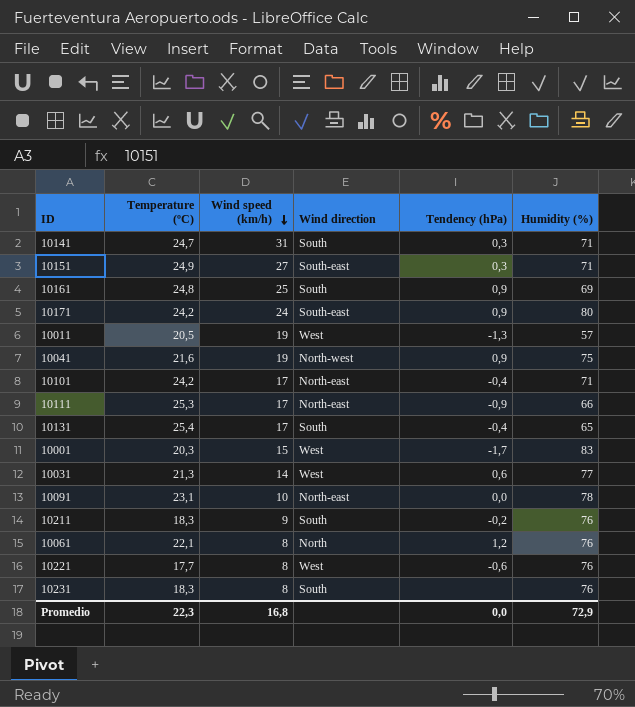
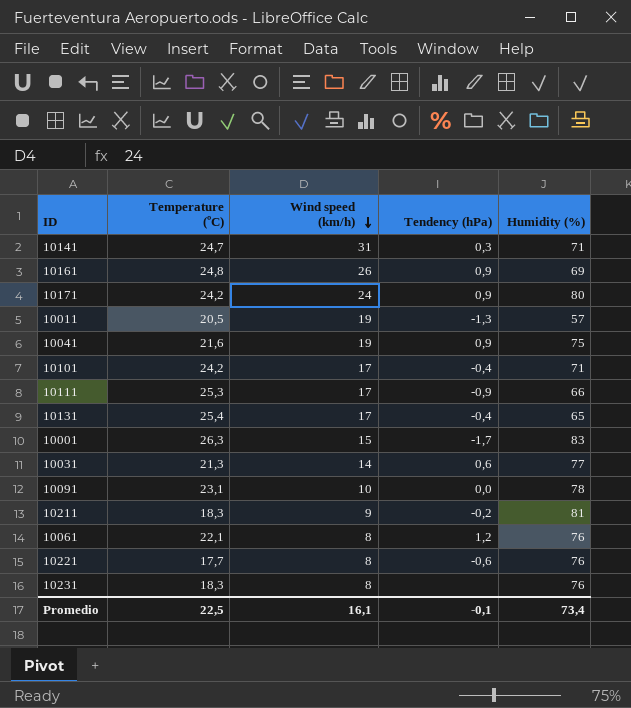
column Wind direction | position: 4 -> none
row 10151: 24,9 | 27 | South-east | 0,3 | 71 -> none
10161 | Wind speed (km/h): 25 -> 26
10001 | Temperature (ºC): 20,3 -> 26,3
10211 | Humidity (%): 76 -> 81
Promedio | Temperature (ºC): 22,3 -> 22,5
Promedio | Wind speed (km/h): 16,8 -> 16,1
Promedio | Tendency (hPa): 0,0 -> -0,1
Promedio | Humidity (%): 72,9 -> 73,4

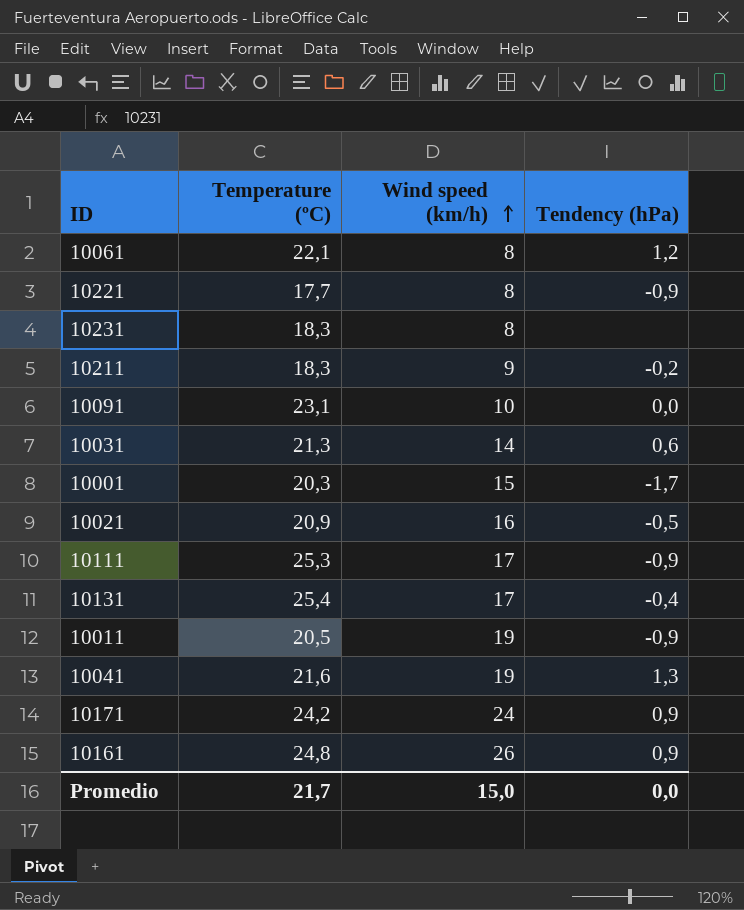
row order: Wind speed (km/h) descending -> Wind speed (km/h) ascending
column Humidity (%) | position: 5 -> none
row 10141: 24,7 | 31 | 0,3 | 71 -> none
row 10101: 24,2 | 17 | -0,4 | 71 -> none
10221 | Tendency (hPa): -0,6 -> -0,9
10001 | Temperature (ºC): 26,3 -> 20,3
row 10021: none -> 20,9 | 16 | -0,5
10011 | Tendency (hPa): -1,3 -> -0,9
10041 | Tendency (hPa): 0,9 -> 1,3
Promedio | Temperature (ºC): 22,5 -> 21,7
Promedio | Wind speed (km/h): 16,1 -> 15,0
Promedio | Tendency (hPa): -0,1 -> 0,0

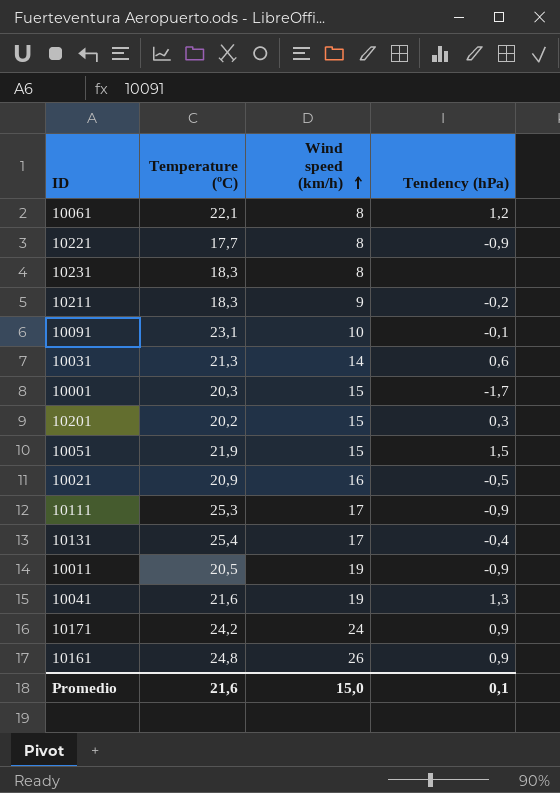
10091 | Tendency (hPa): 0,0 -> -0,1
row 10201: none -> 20,2 | 15 | 0,3
row 10051: none -> 21,9 | 15 | 1,5
Promedio | Temperature (ºC): 21,7 -> 21,6
Promedio | Tendency (hPa): 0,0 -> 0,1

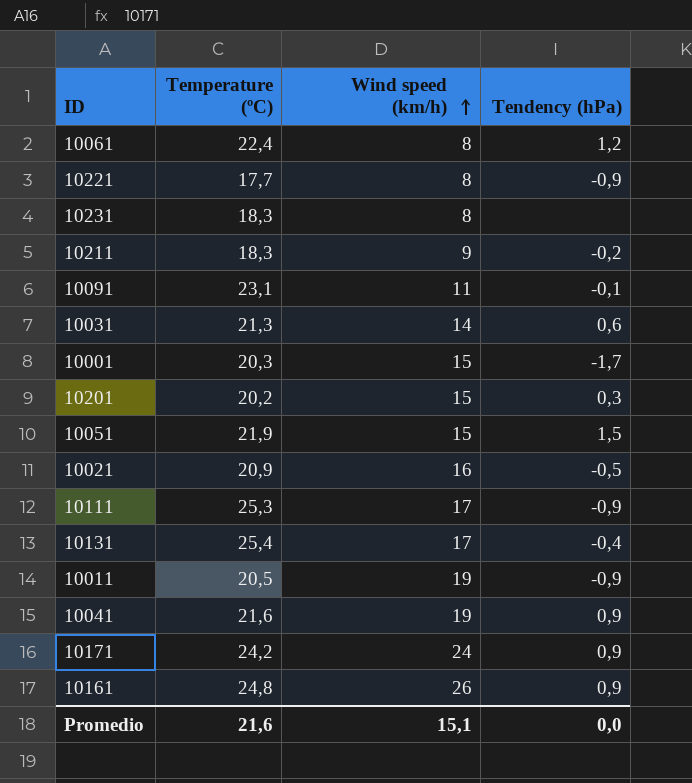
10061 | Temperature (ºC): 22,1 -> 22,4
10091 | Wind speed (km/h): 10 -> 11
10041 | Tendency (hPa): 1,3 -> 0,9
Promedio | Wind speed (km/h): 15,0 -> 15,1
Promedio | Tendency (hPa): 0,1 -> 0,0

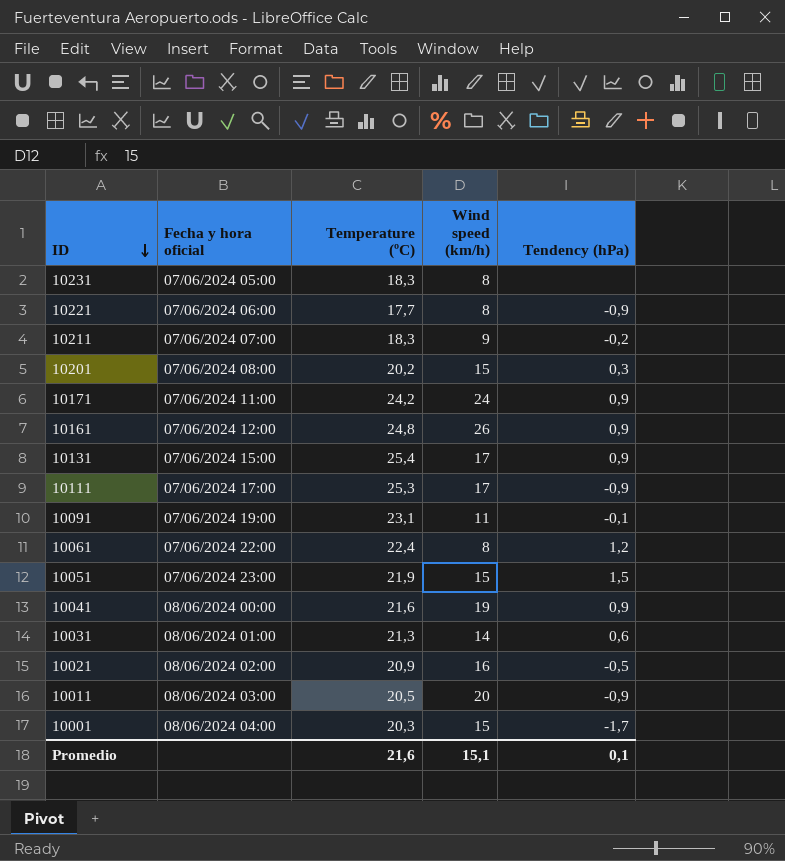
row order: Wind speed (km/h) ascending -> ID descending
column Fecha y hora oficial | position: none -> 2
10131 | Tendency (hPa): -0,4 -> 0,9
10011 | Wind speed (km/h): 19 -> 20
Promedio | Tendency (hPa): 0,0 -> 0,1

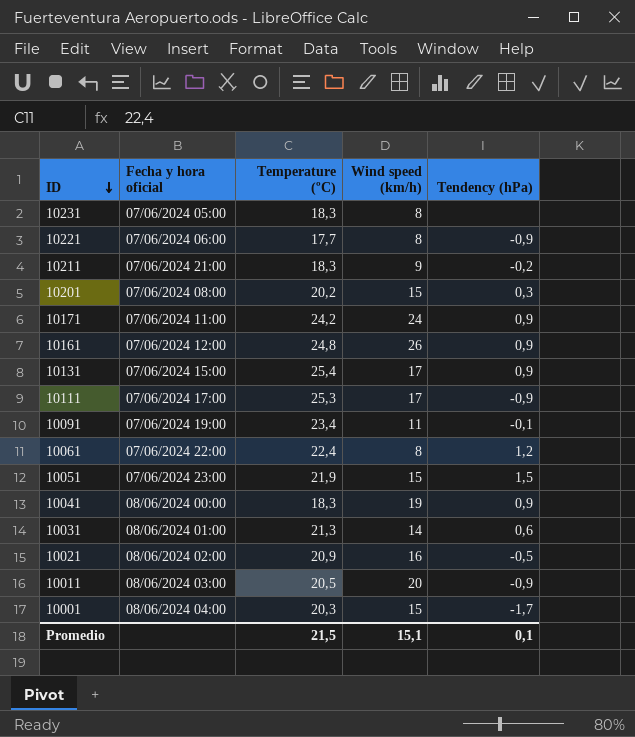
10211 | Fecha y hora oficial: 07/06/2024 07:00 -> 07/06/2024 21:00
10091 | Temperature (ºC): 23,1 -> 23,4
10041 | Temperature (ºC): 21,6 -> 18,3
Promedio | Temperature (ºC): 21,6 -> 21,5

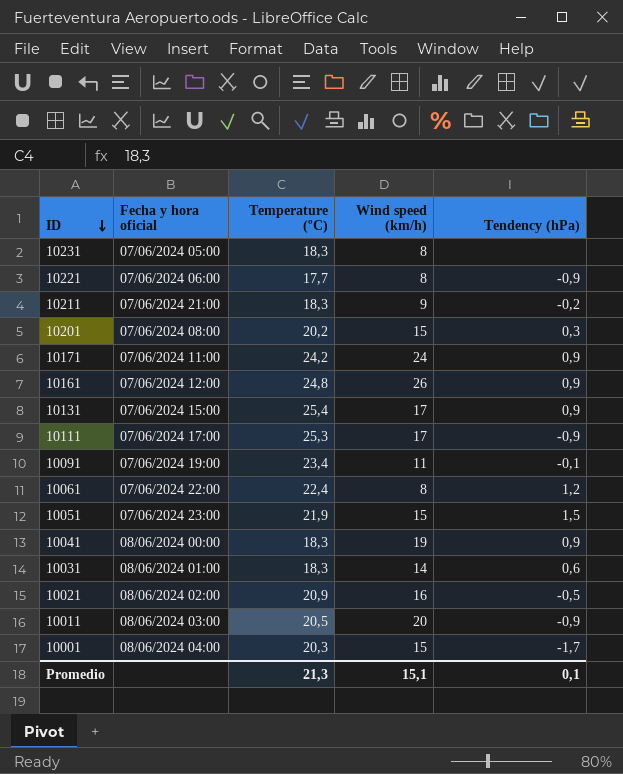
10031 | Temperature (ºC): 21,3 -> 18,3
Promedio | Temperature (ºC): 21,5 -> 21,3

